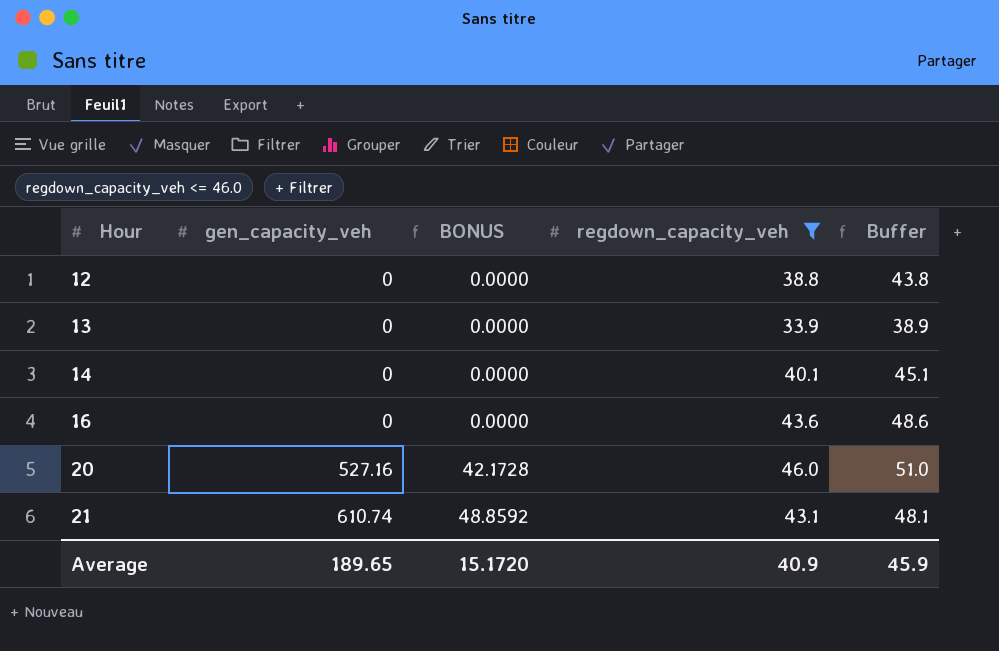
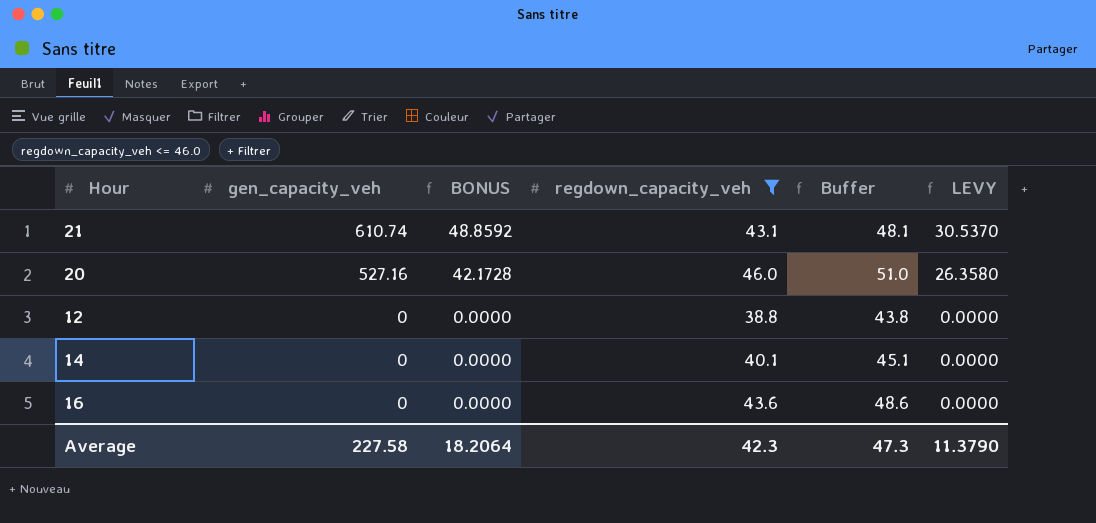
row order: Hour ascending -> gen_capacity_veh descending
column LEVY | formula: none -> [gen_capacity_veh] * 0.05
row 13: 0 | 0.0000 | 33.9 | 38.9 -> none
Average | gen_capacity_veh: 189.65 -> 227.58
Average | BONUS: 15.1720 -> 18.2064
Average | regdown_capacity_veh: 40.9 -> 42.3
Average | Buffer: 45.9 -> 47.3

